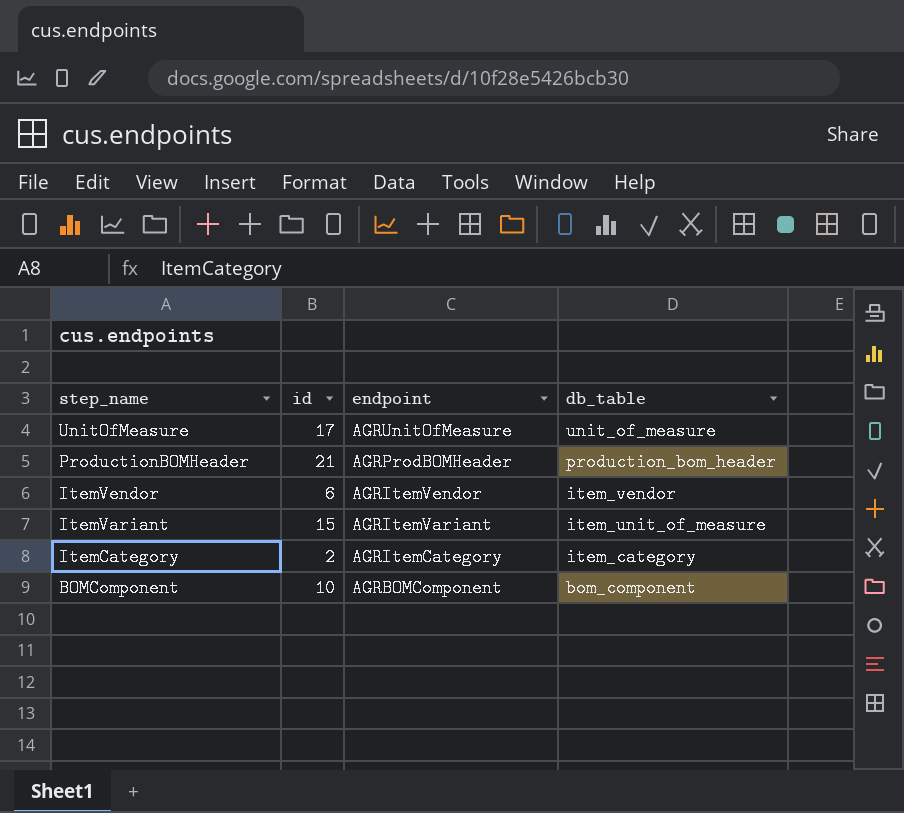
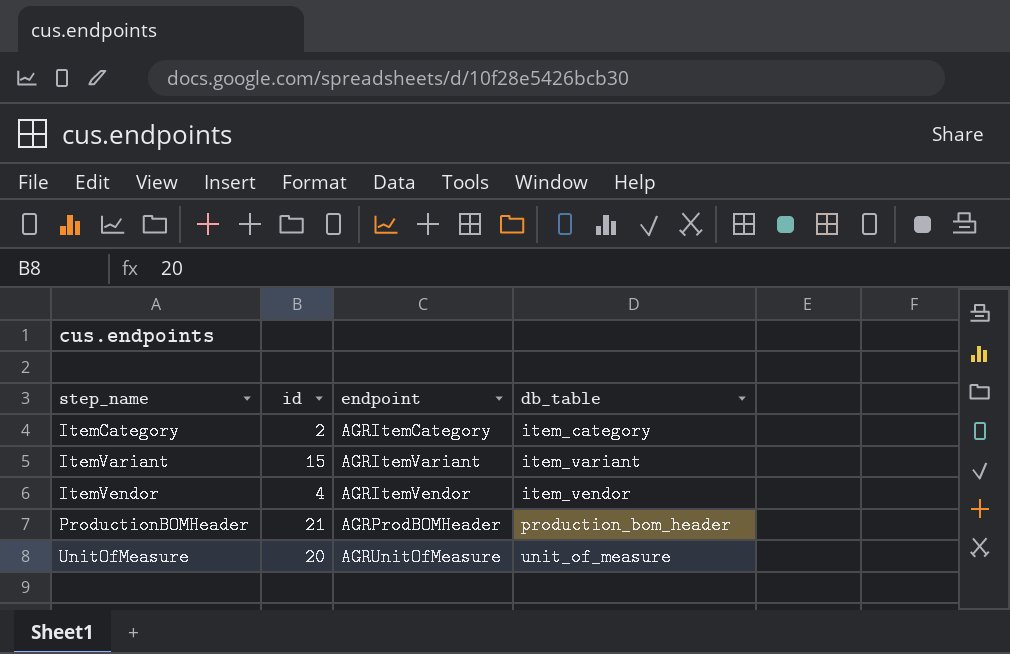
row order: step_name descending -> step_name ascending
row BOMComponent: 10 | AGRBOMComponent | bom_component -> none
ItemVariant | db_table: item_unit_of_measure -> item_variant
ItemVendor | id: 6 -> 4
UnitOfMeasure | id: 17 -> 20

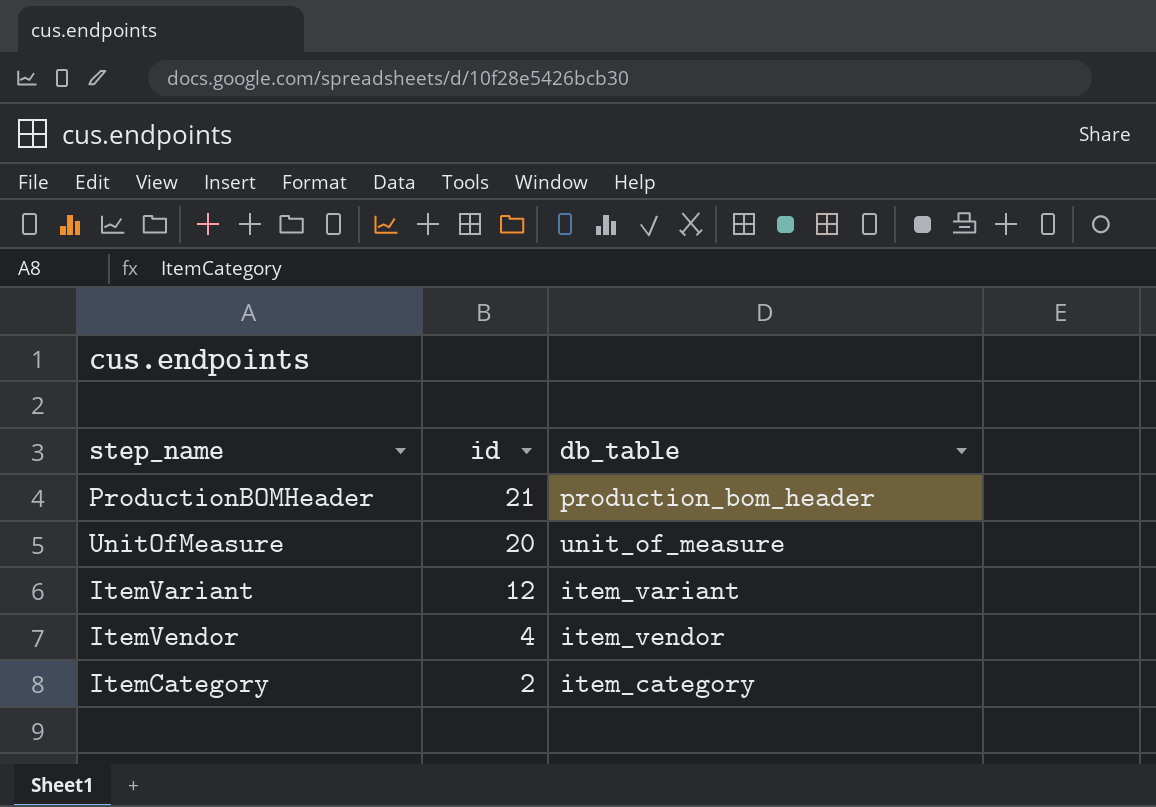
row order: step_name ascending -> id descending
column endpoint | position: 3 -> none
ItemVariant | id: 15 -> 12

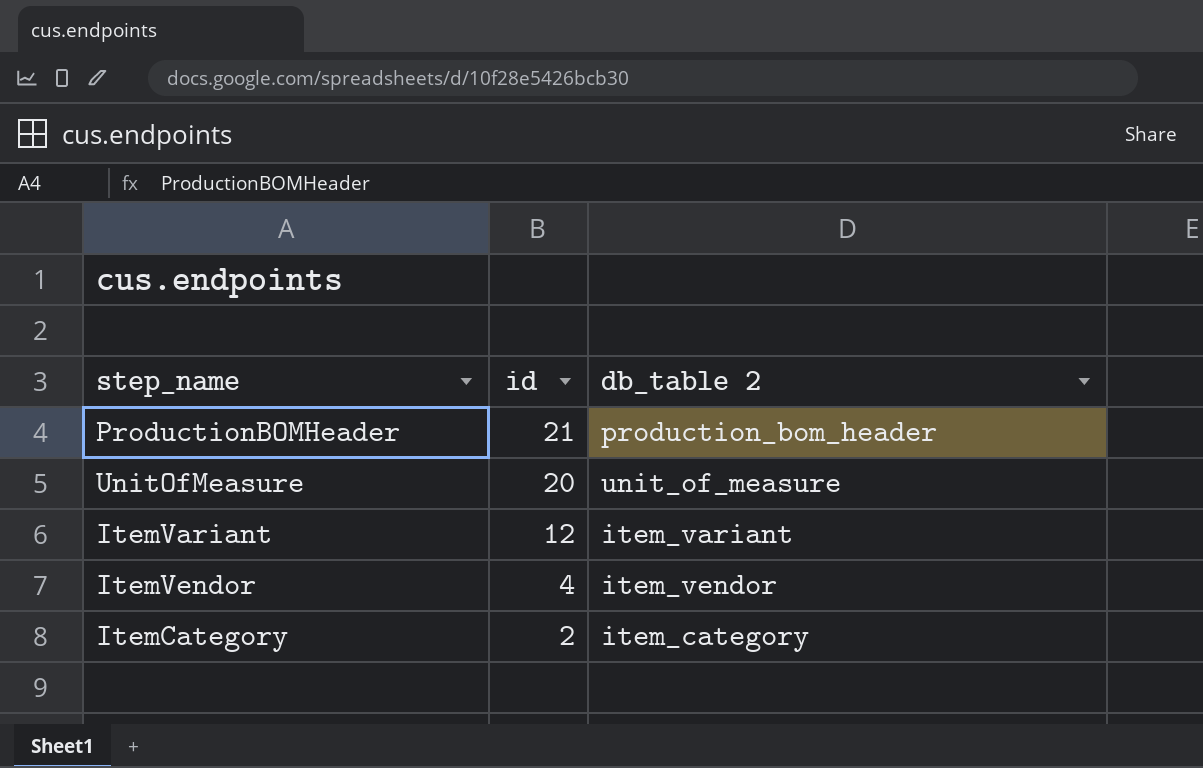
column name: db_table -> db_table 2

